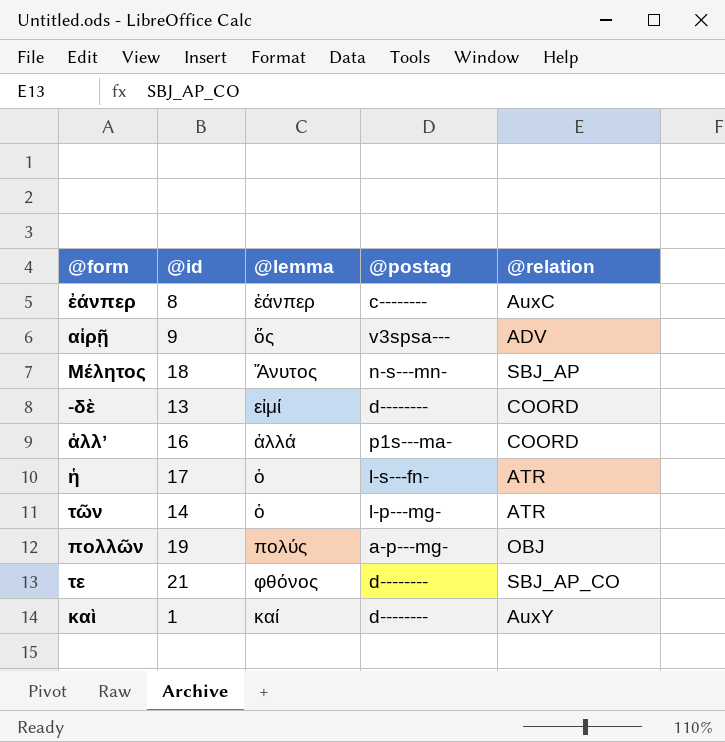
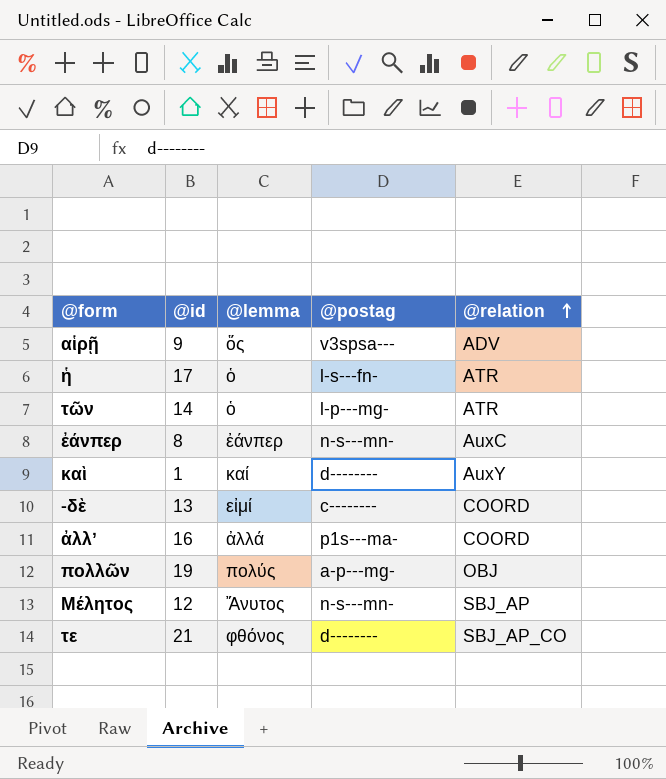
row order: none -> @relation ascending
ἐάνπερ | @postag: c-------- -> n-s---mn-
-δὲ | @postag: d-------- -> c--------
Μέλητος | @id: 18 -> 12

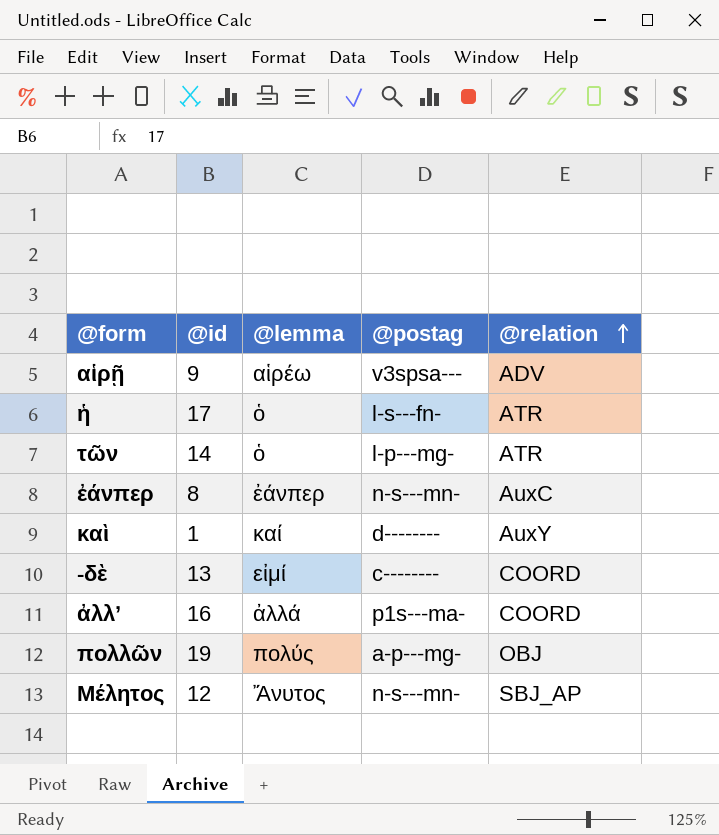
row τε: 21 | φθόνος | d-------- | SBJ_AP_CO -> none
αἱρῇ | @lemma: ὅς -> αἱρέω

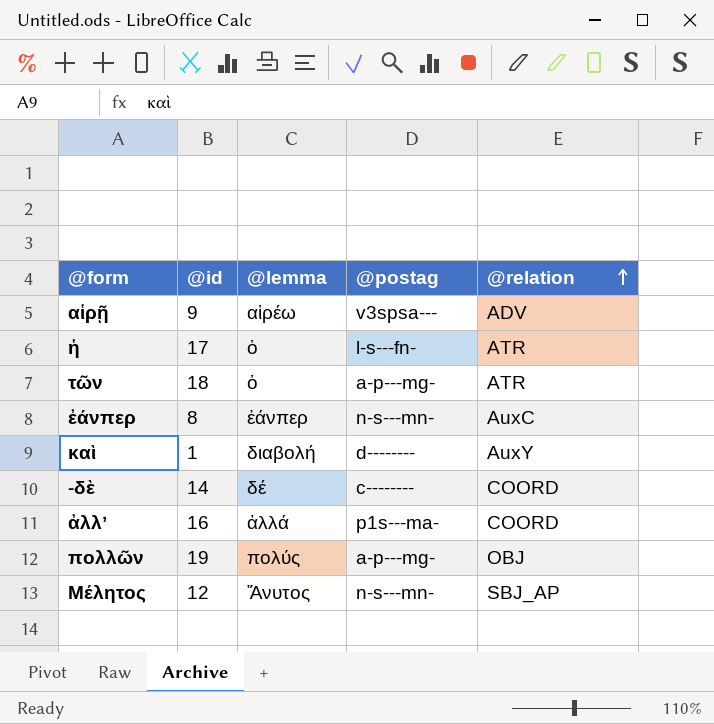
τῶν | @id: 14 -> 18
τῶν | @postag: l-p---mg- -> a-p---mg-
καὶ | @lemma: καί -> διαβολή
-δὲ | @id: 13 -> 14
-δὲ | @lemma: εἰμί -> δέ

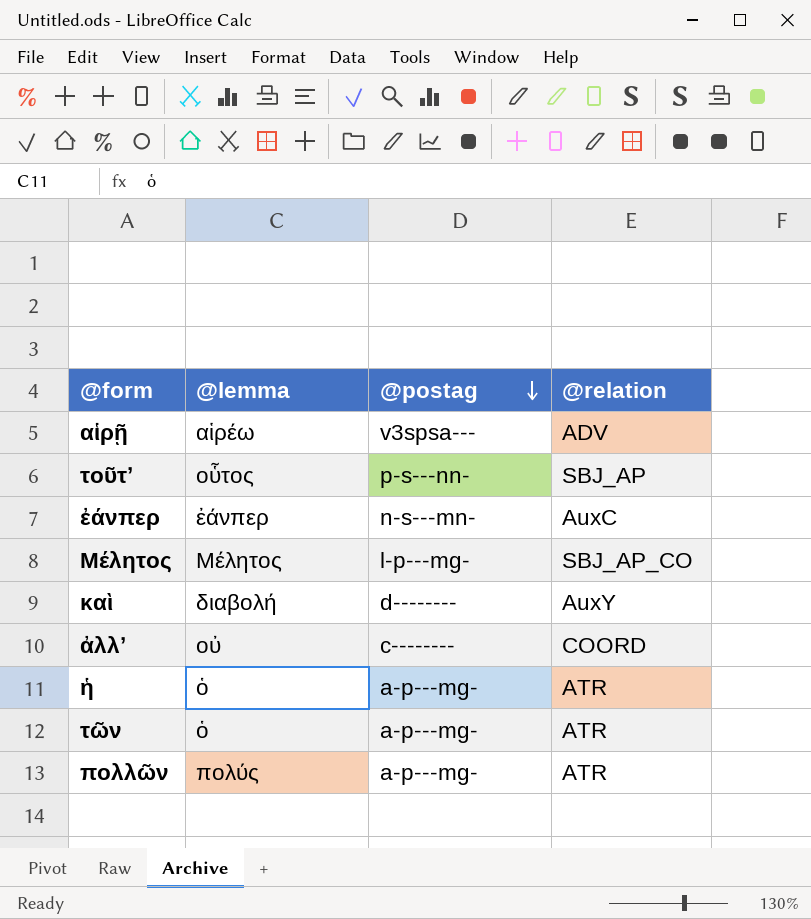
row order: @relation ascending -> @postag descending
column @id | position: 2 -> none
row -δὲ: 14 | δέ | c-------- | COORD -> none
row τοῦτʼ: none -> οὗτος | p-s---nn- | SBJ_AP
Μέλητος | @lemma: Ἄνυτος -> Μέλητος
Μέλητος | @postag: n-s---mn- -> l-p---mg-
Μέλητος | @relation: SBJ_AP -> SBJ_AP_CO
ἀλλʼ | @lemma: ἀλλά -> οὐ
ἀλλʼ | @postag: p1s---ma- -> c--------
ἡ | @postag: l-s---fn- -> a-p---mg-
πολλῶν | @relation: OBJ -> ATR

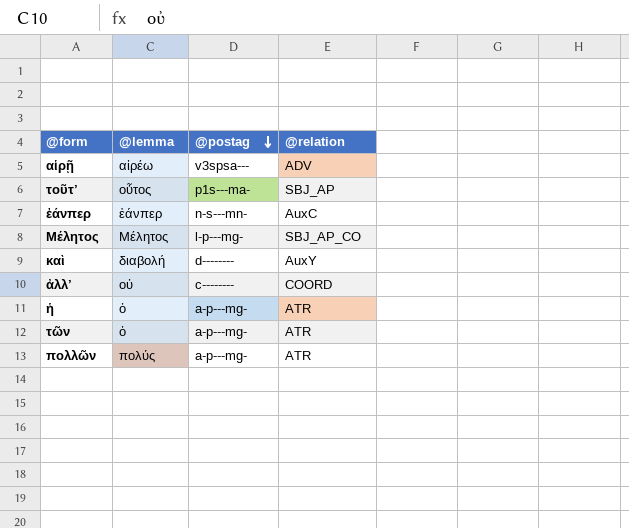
τοῦτʼ | @postag: p-s---nn- -> p1s---ma-

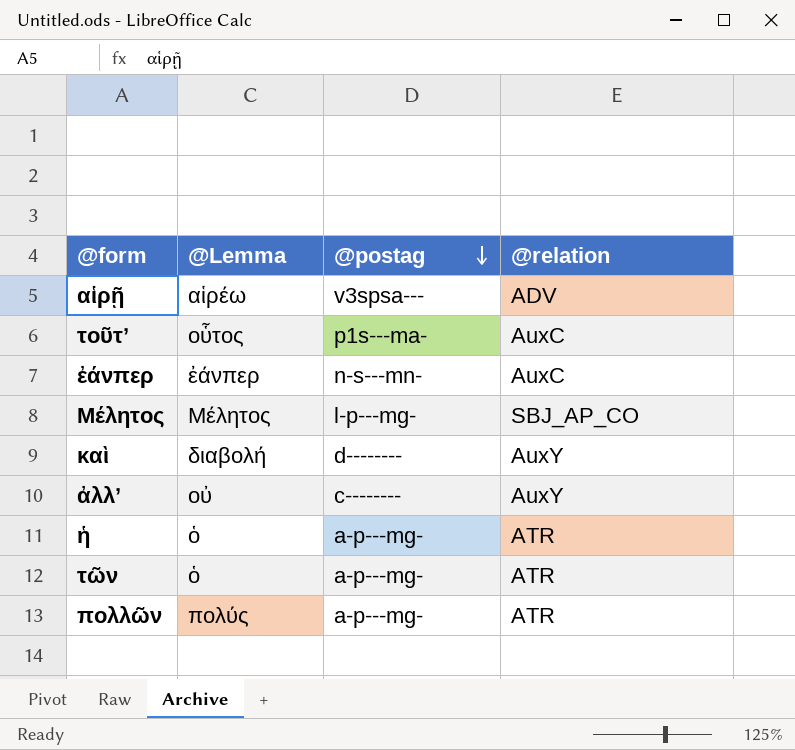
column name: @lemma -> @Lemma
τοῦτʼ | @relation: SBJ_AP -> AuxC
ἀλλʼ | @relation: COORD -> AuxY

